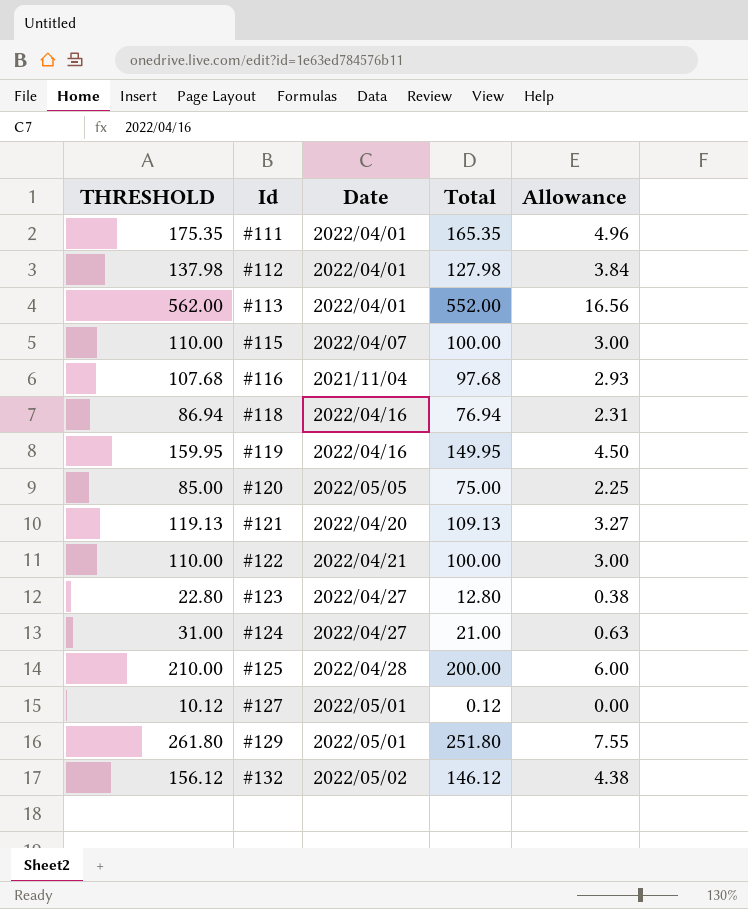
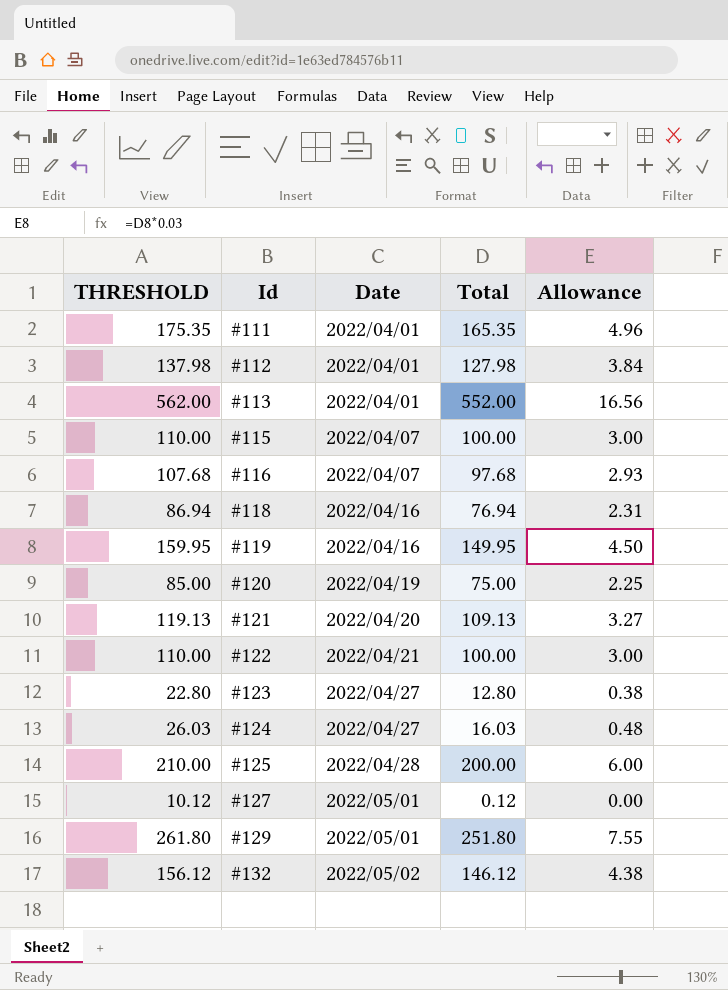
#116 | Date: 2021/11/04 -> 2022/04/07
#120 | Date: 2022/05/05 -> 2022/04/19
#124 | THRESHOLD: 31.00 -> 26.03
#124 | Total: 21.00 -> 16.03
#124 | Allowance: 0.63 -> 0.48

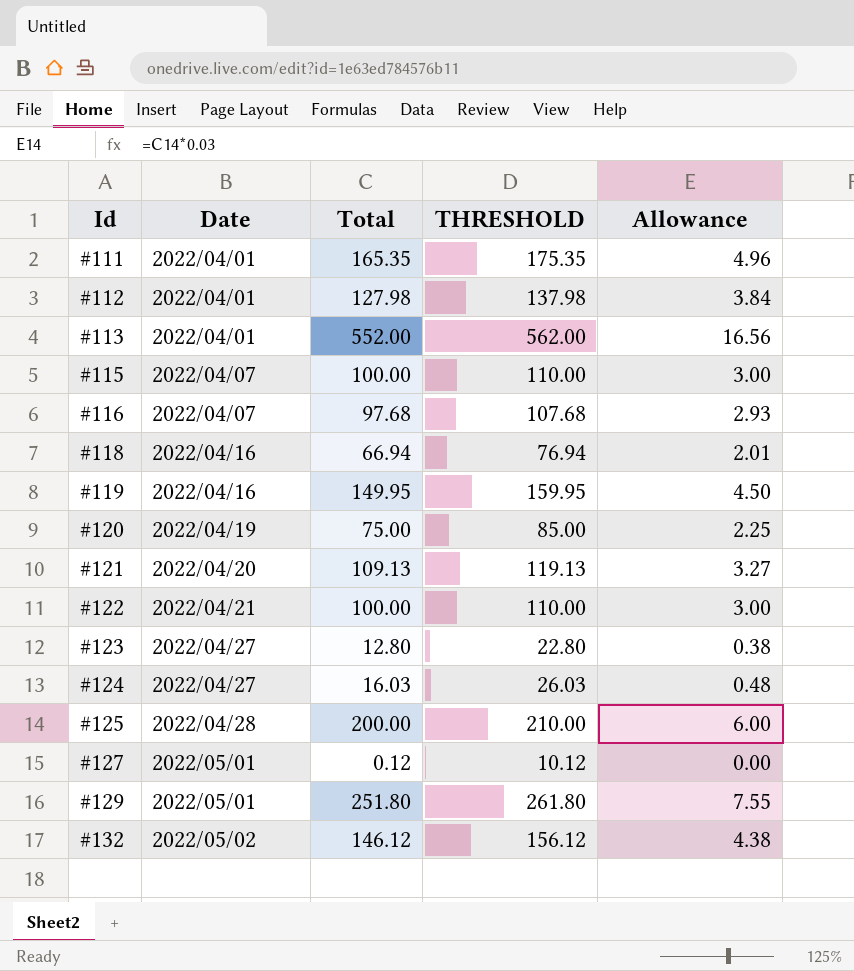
column THRESHOLD | position: 1 -> 4
#118 | Total: 76.94 -> 66.94
#118 | THRESHOLD: 86.94 -> 76.94
#118 | Allowance: 2.31 -> 2.01

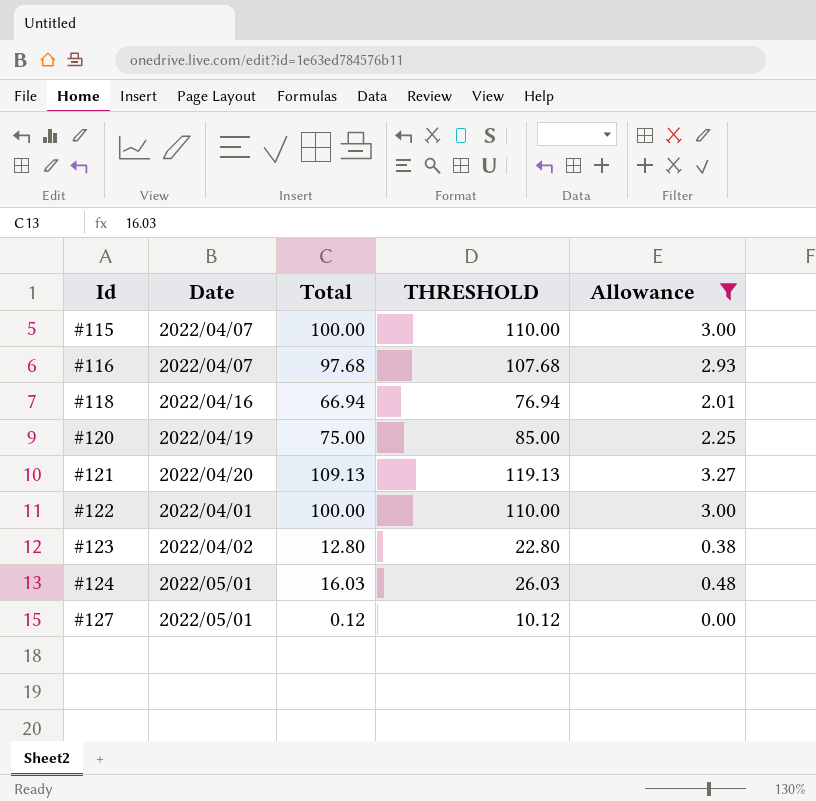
filter: none -> Allowance <= 3.27
#122 | Date: 2022/04/21 -> 2022/04/01
#123 | Date: 2022/04/27 -> 2022/04/02
#124 | Date: 2022/04/27 -> 2022/05/01

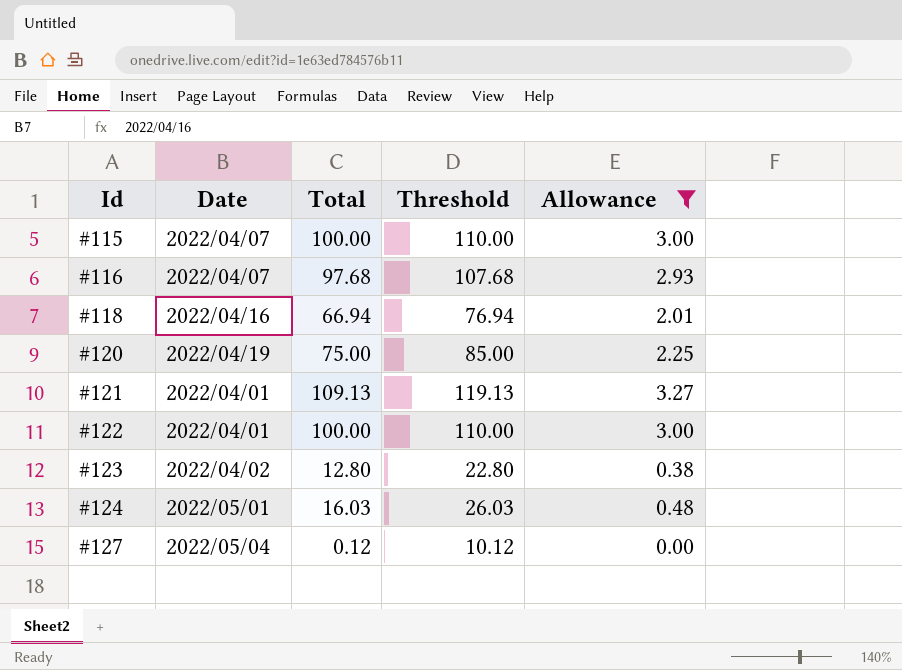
column name: THRESHOLD -> Threshold
#121 | Date: 2022/04/20 -> 2022/04/01
#127 | Date: 2022/05/01 -> 2022/05/04

